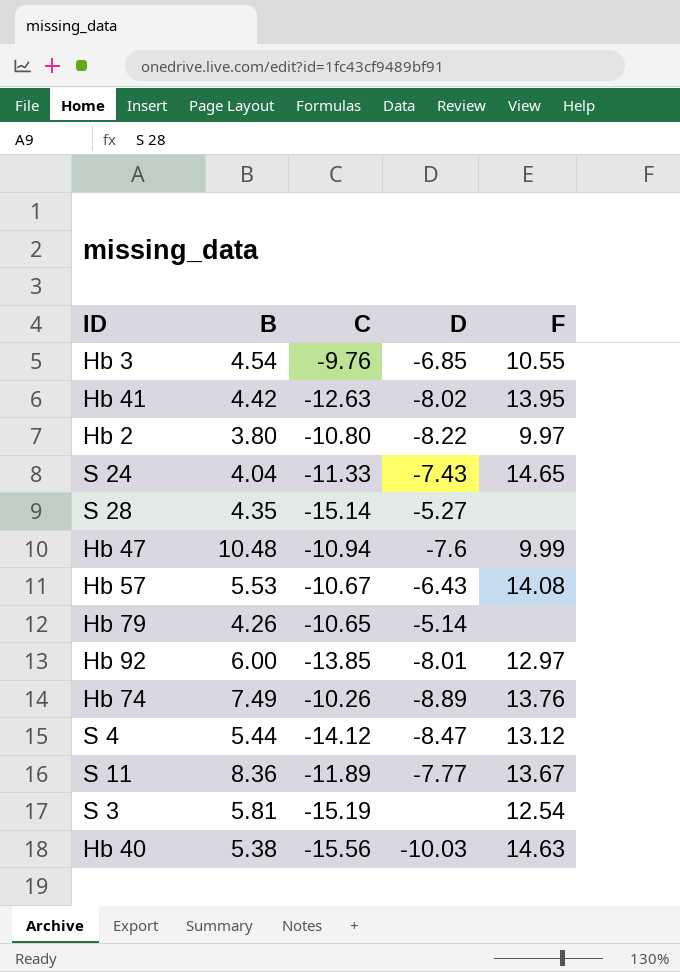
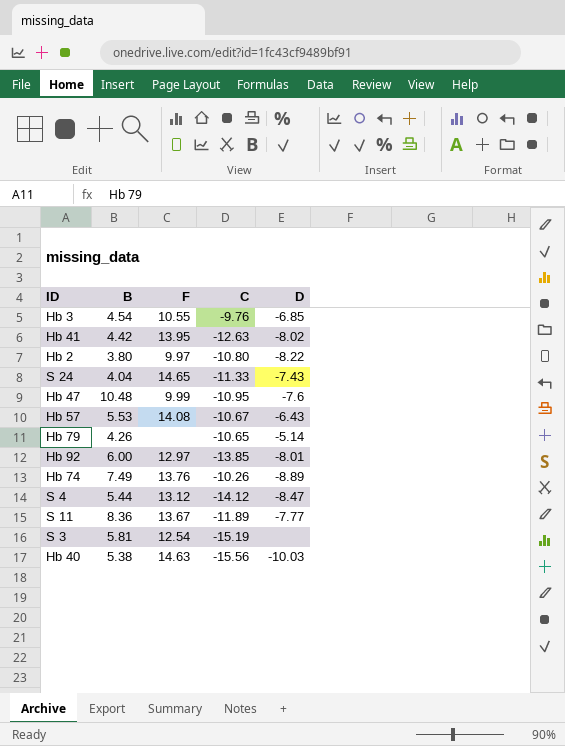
column F | position: 5 -> 3
row S 28: 4.35 | -15.14 | -5.27 | none -> none
Hb 47 | C: -10.94 -> -10.95

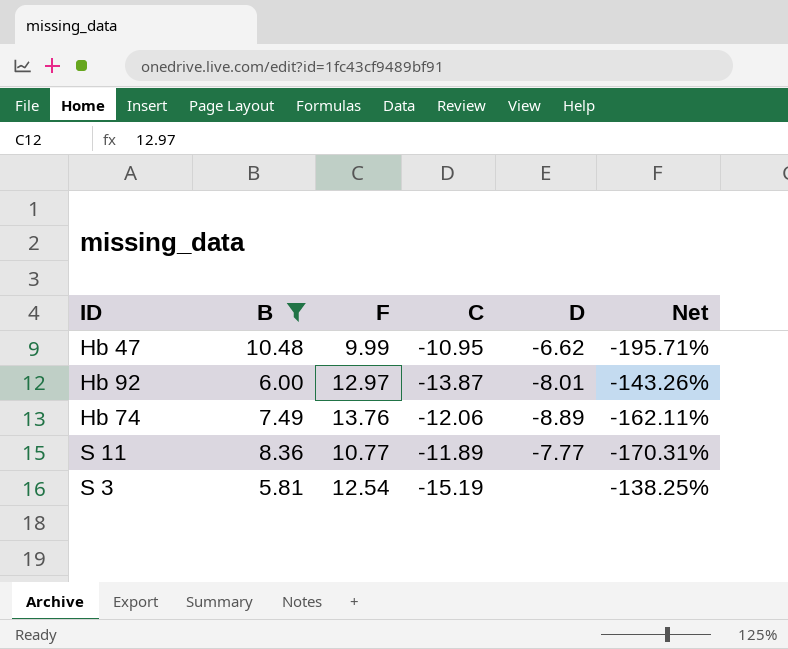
filter: none -> B >= 5.81
column Net | formula: none -> ([B] - [C]) / [C]
Hb 47 | D: -7.6 -> -6.62
Hb 92 | C: -13.85 -> -13.87
Hb 74 | C: -10.26 -> -12.06
S 11 | F: 13.67 -> 10.77

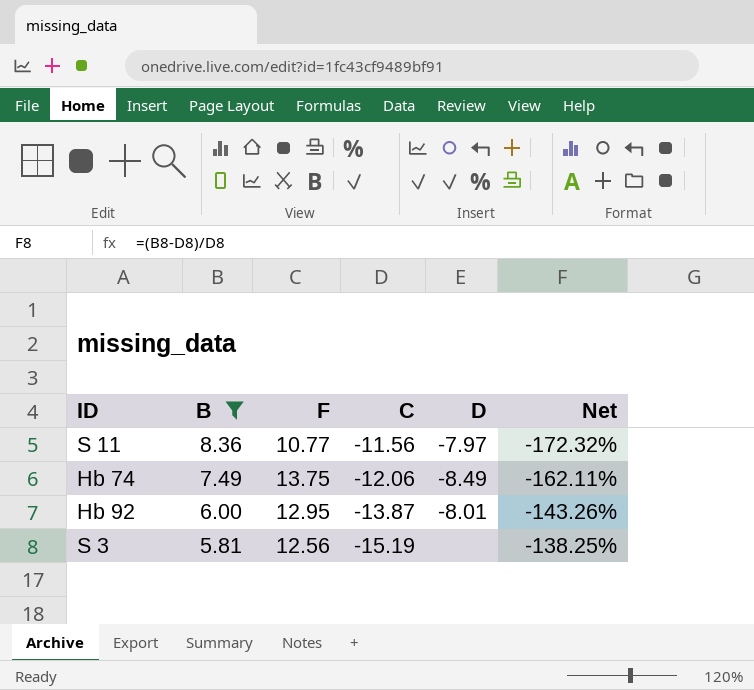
row order: none -> B descending
row Hb 47: 10.48 | 9.99 | -10.95 | -6.62 | -195.71% -> none
S 11 | C: -11.89 -> -11.56
S 11 | D: -7.77 -> -7.97
S 11 | Net: -170.31% -> -172.32%
Hb 74 | F: 13.76 -> 13.75
Hb 74 | D: -8.89 -> -8.49
Hb 92 | F: 12.97 -> 12.95
S 3 | F: 12.54 -> 12.56

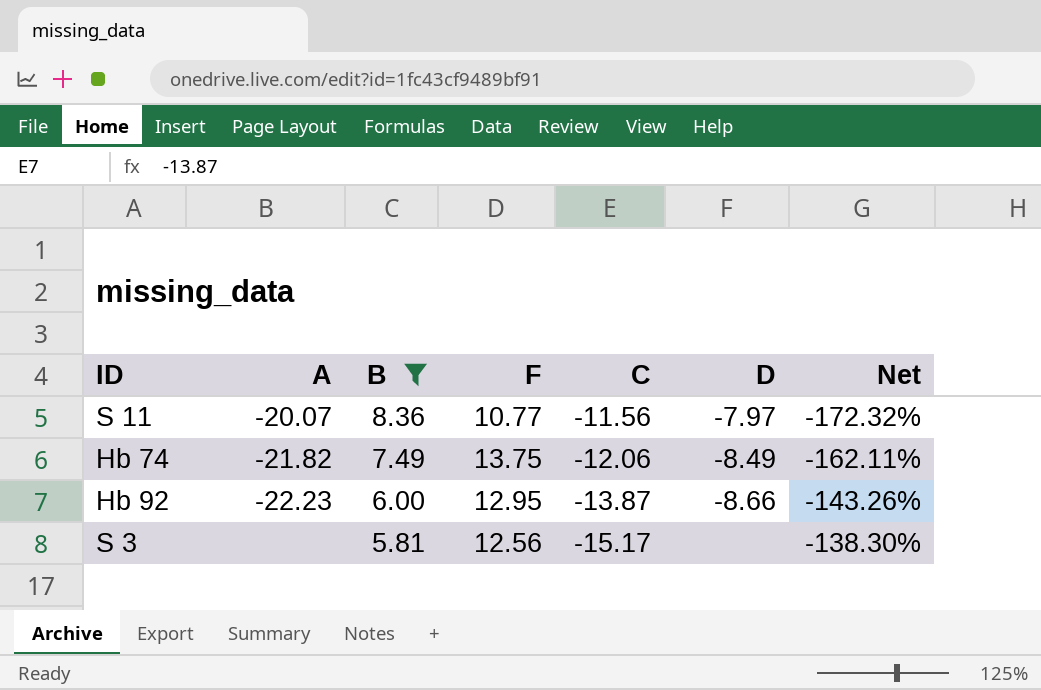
column A | position: none -> 2
Hb 92 | D: -8.01 -> -8.66
S 3 | C: -15.19 -> -15.17
S 3 | Net: -138.25% -> -138.30%

